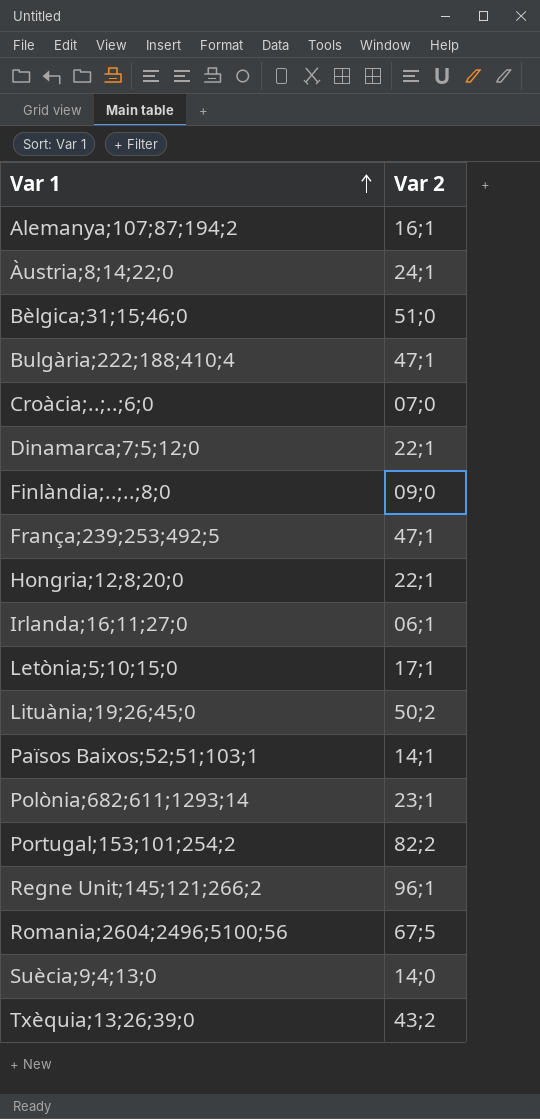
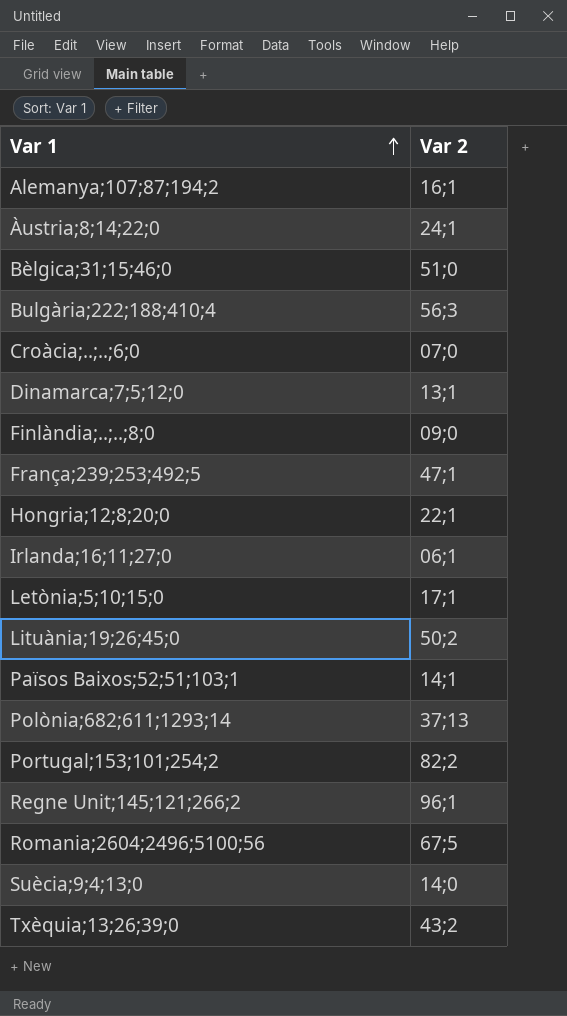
Bulgària;222;188;410;4 | Var 2: 47;1 -> 56;3
Dinamarca;7;5;12;0 | Var 2: 22;1 -> 13;1
Polònia;682;611;1293;14 | Var 2: 23;1 -> 37;13

